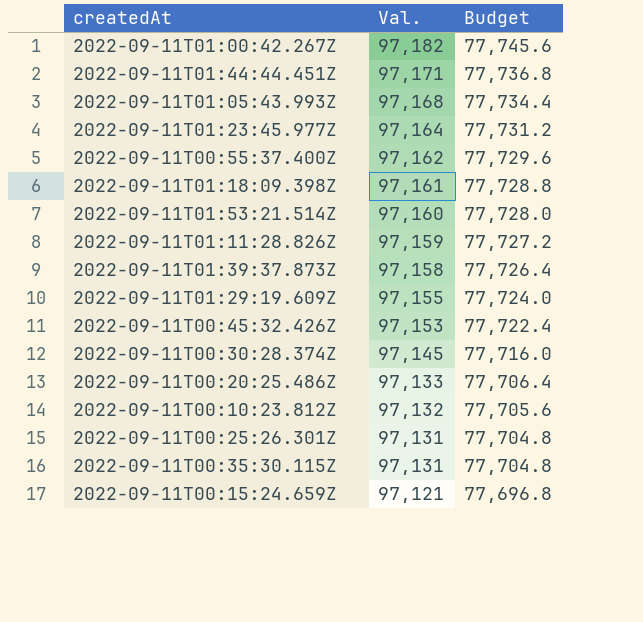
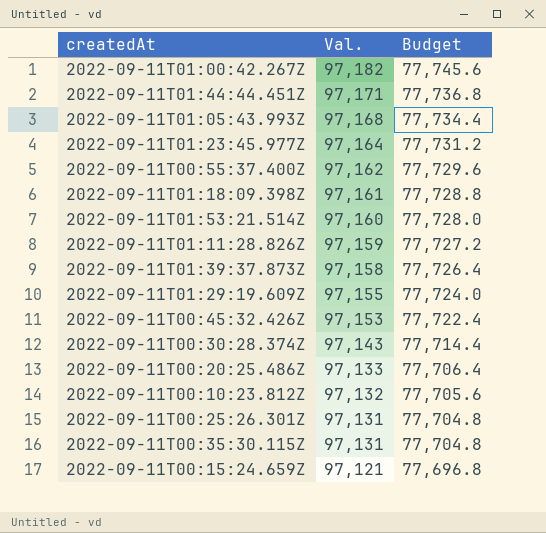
2022-09-11T00:30:28.374Z | Val.: 97,145 -> 97,143
2022-09-11T00:30:28.374Z | Budget: 77,716.0 -> 77,714.4

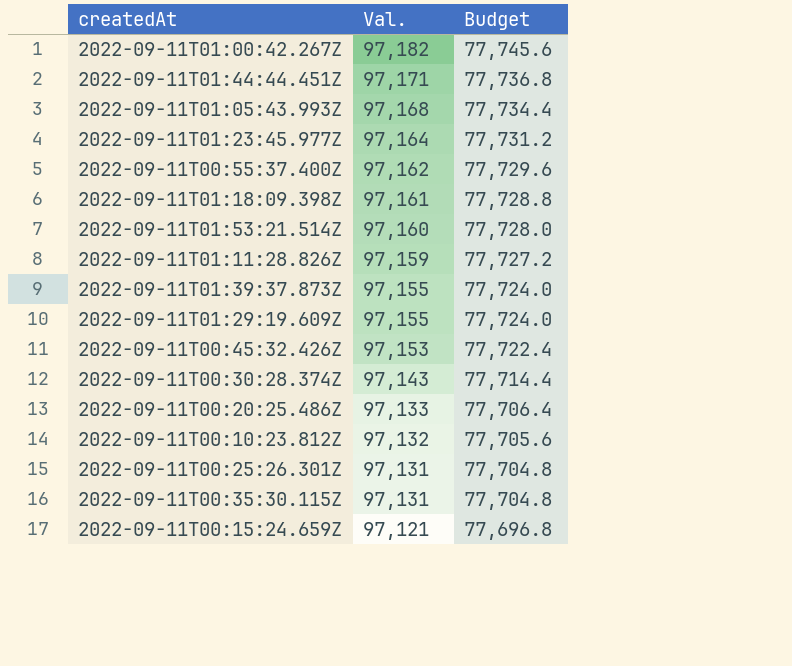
2022-09-11T01:39:37.873Z | Val.: 97,158 -> 97,155
2022-09-11T01:39:37.873Z | Budget: 77,726.4 -> 77,724.0

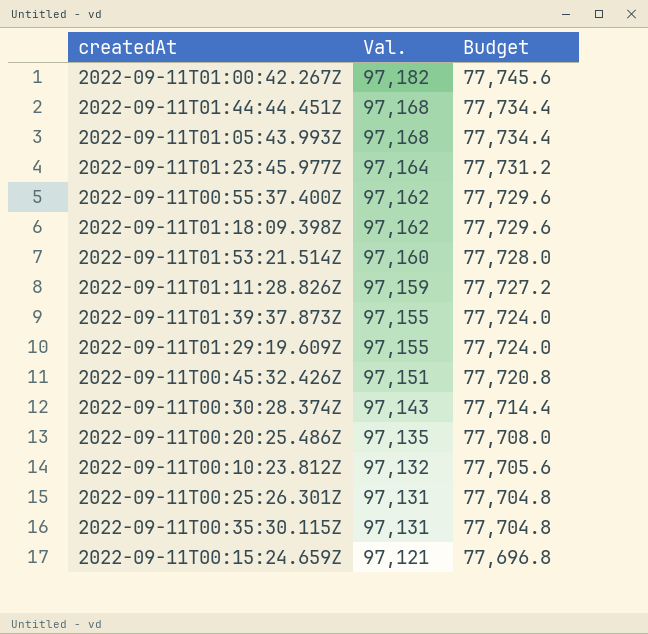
2022-09-11T01:44:44.451Z | Val.: 97,171 -> 97,168
2022-09-11T01:44:44.451Z | Budget: 77,736.8 -> 77,734.4
2022-09-11T01:18:09.398Z | Val.: 97,161 -> 97,162
2022-09-11T01:18:09.398Z | Budget: 77,728.8 -> 77,729.6
2022-09-11T00:45:32.426Z | Val.: 97,153 -> 97,151
2022-09-11T00:45:32.426Z | Budget: 77,722.4 -> 77,720.8
2022-09-11T00:20:25.486Z | Val.: 97,133 -> 97,135
2022-09-11T00:20:25.486Z | Budget: 77,706.4 -> 77,708.0

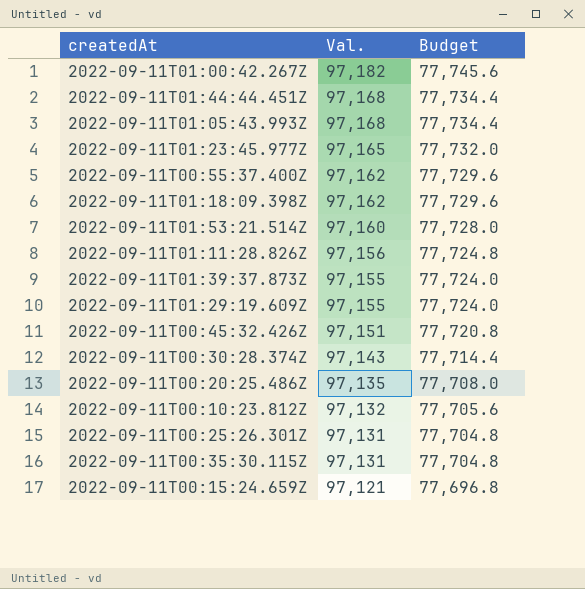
2022-09-11T01:23:45.977Z | Val.: 97,164 -> 97,165
2022-09-11T01:23:45.977Z | Budget: 77,731.2 -> 77,732.0
2022-09-11T01:11:28.826Z | Val.: 97,159 -> 97,156
2022-09-11T01:11:28.826Z | Budget: 77,727.2 -> 77,724.8

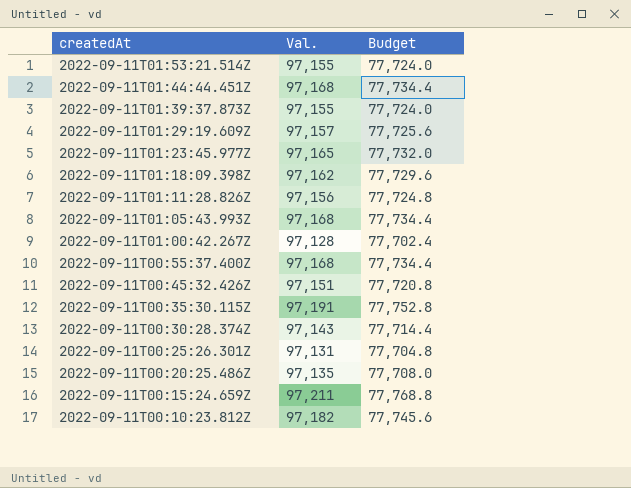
row order: Val. descending -> createdAt descending
2022-09-11T01:53:21.514Z | Val.: 97,160 -> 97,155
2022-09-11T01:53:21.514Z | Budget: 77,728.0 -> 77,724.0
2022-09-11T01:29:19.609Z | Val.: 97,155 -> 97,157
2022-09-11T01:29:19.609Z | Budget: 77,724.0 -> 77,725.6
2022-09-11T01:00:42.267Z | Val.: 97,182 -> 97,128
2022-09-11T01:00:42.267Z | Budget: 77,745.6 -> 77,702.4
2022-09-11T00:55:37.400Z | Val.: 97,162 -> 97,168
2022-09-11T00:55:37.400Z | Budget: 77,729.6 -> 77,734.4
2022-09-11T00:35:30.115Z | Val.: 97,131 -> 97,191
2022-09-11T00:35:30.115Z | Budget: 77,704.8 -> 77,752.8
2022-09-11T00:15:24.659Z | Val.: 97,121 -> 97,211
2022-09-11T00:15:24.659Z | Budget: 77,696.8 -> 77,768.8
2022-09-11T00:10:23.812Z | Val.: 97,132 -> 97,182
2022-09-11T00:10:23.812Z | Budget: 77,705.6 -> 77,745.6

